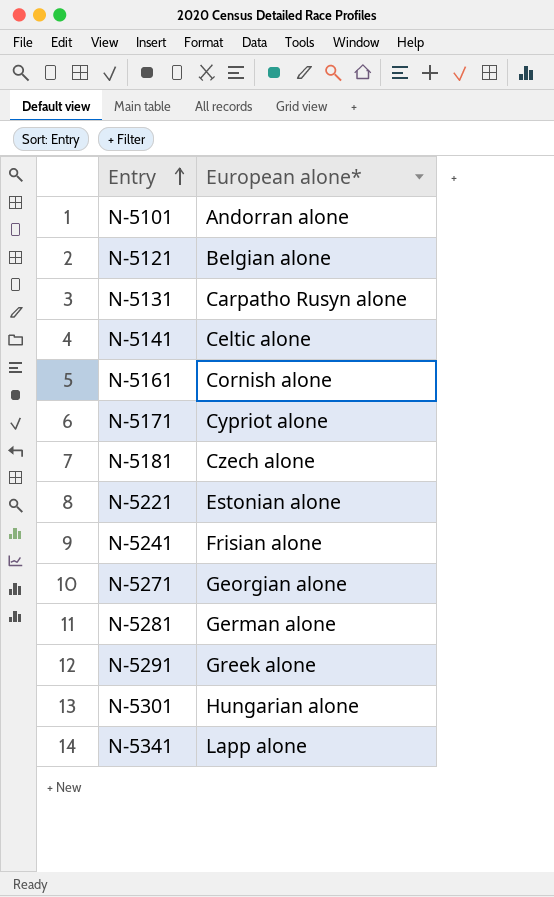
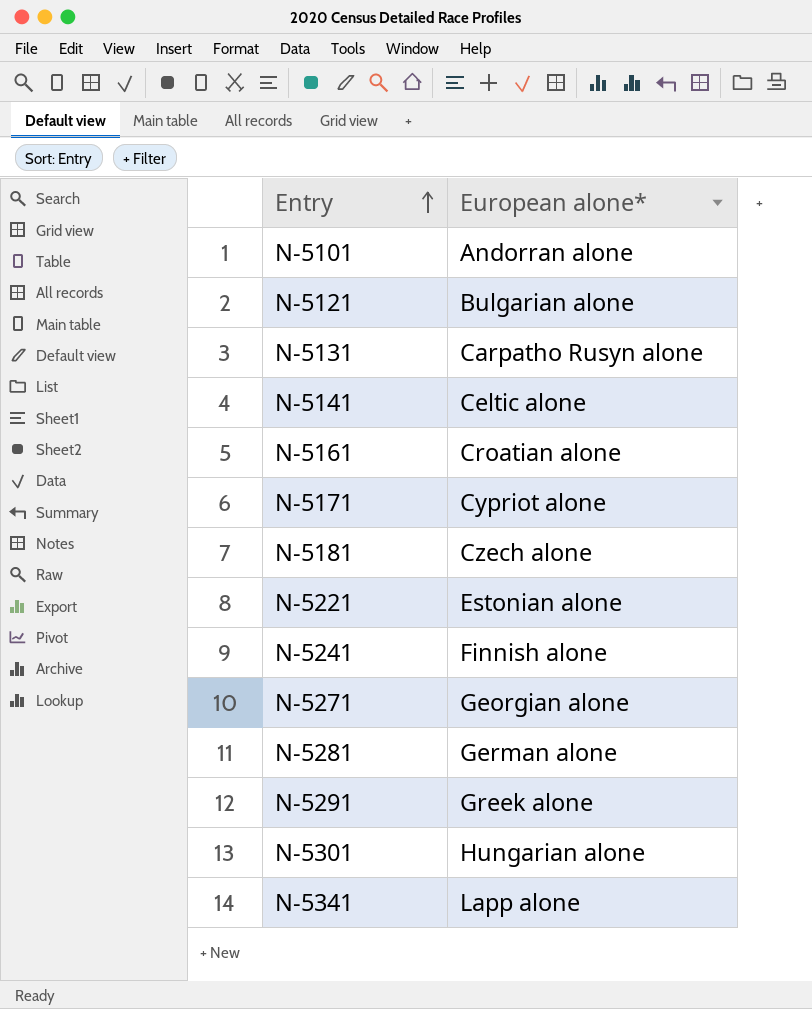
N-5121 | European alone*: Belgian alone -> Bulgarian alone
N-5161 | European alone*: Cornish alone -> Croatian alone
N-5241 | European alone*: Frisian alone -> Finnish alone

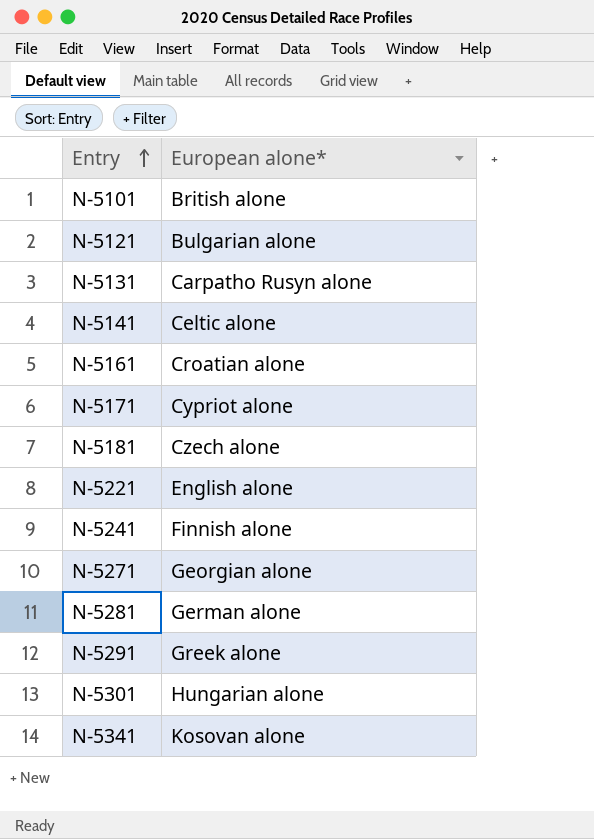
N-5101 | European alone*: Andorran alone -> British alone
N-5221 | European alone*: Estonian alone -> English alone
N-5341 | European alone*: Lapp alone -> Kosovan alone

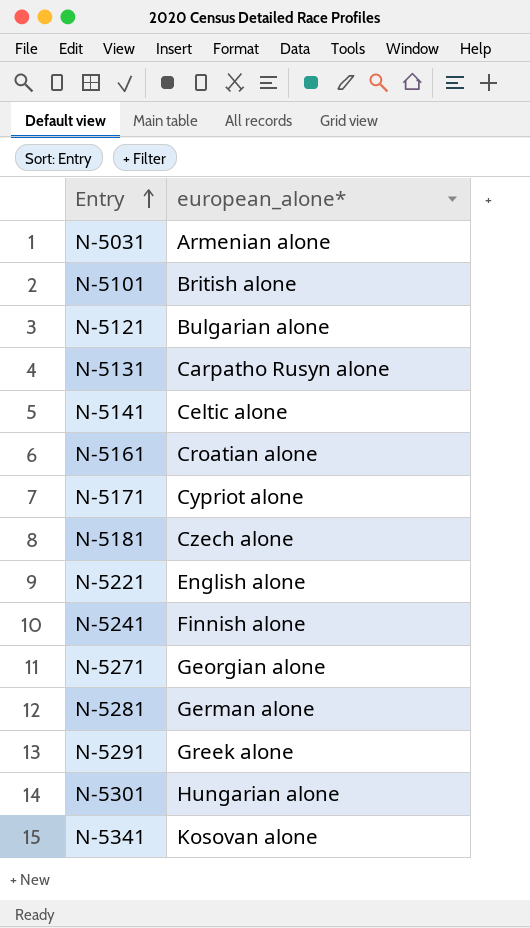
column name: European alone* -> european_alone*
row N-5031: none -> Armenian alone

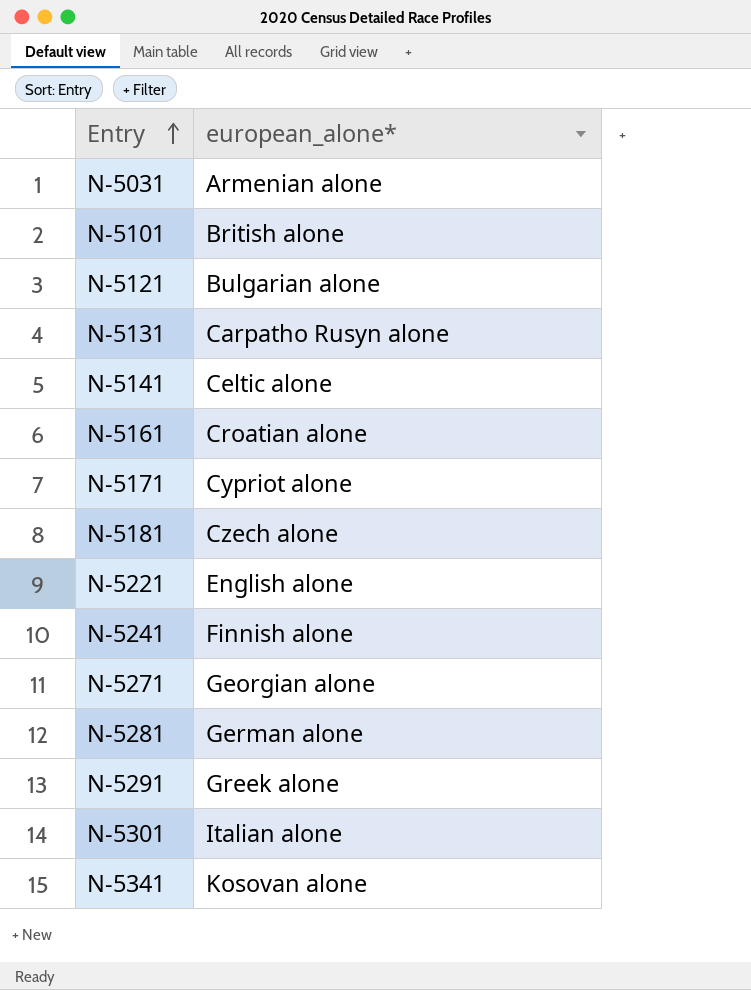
N-5301 | european_alone*: Hungarian alone -> Italian alone

